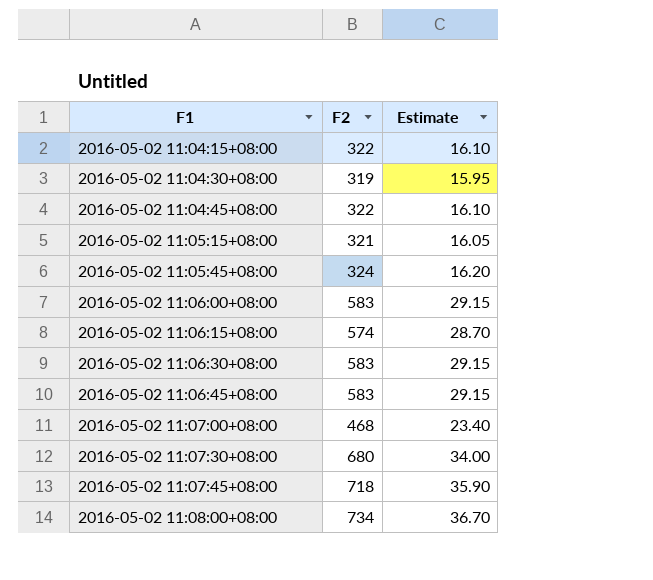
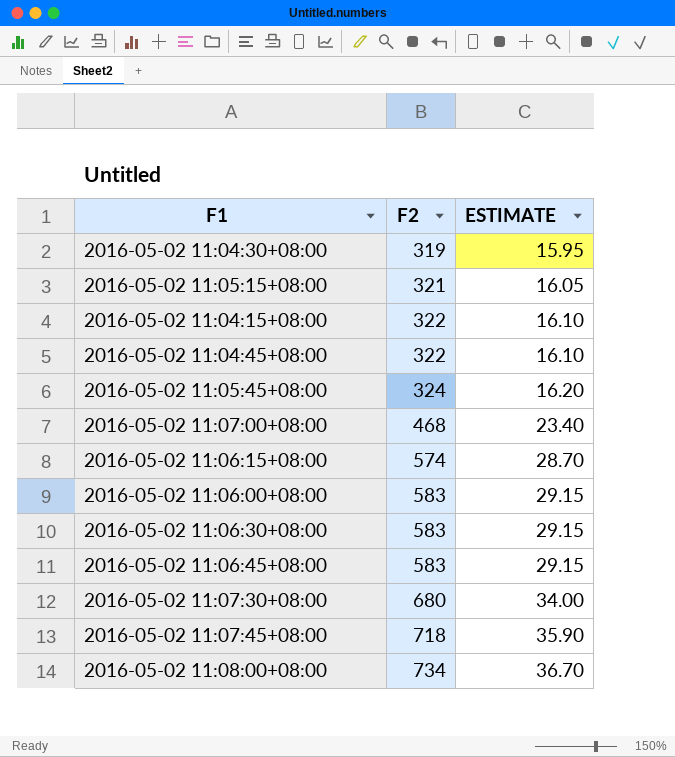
row order: F1 ascending -> F2 ascending
column name: Estimate -> ESTIMATE

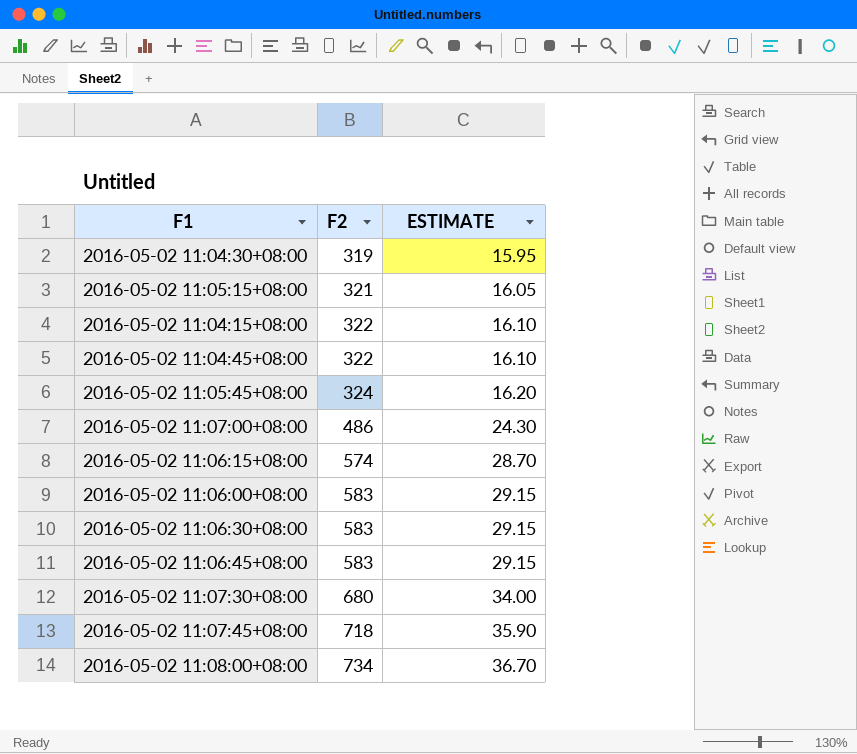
2016-05-02 11:07:00+08:00 | F2: 468 -> 486
2016-05-02 11:07:00+08:00 | ESTIMATE: 23.40 -> 24.30

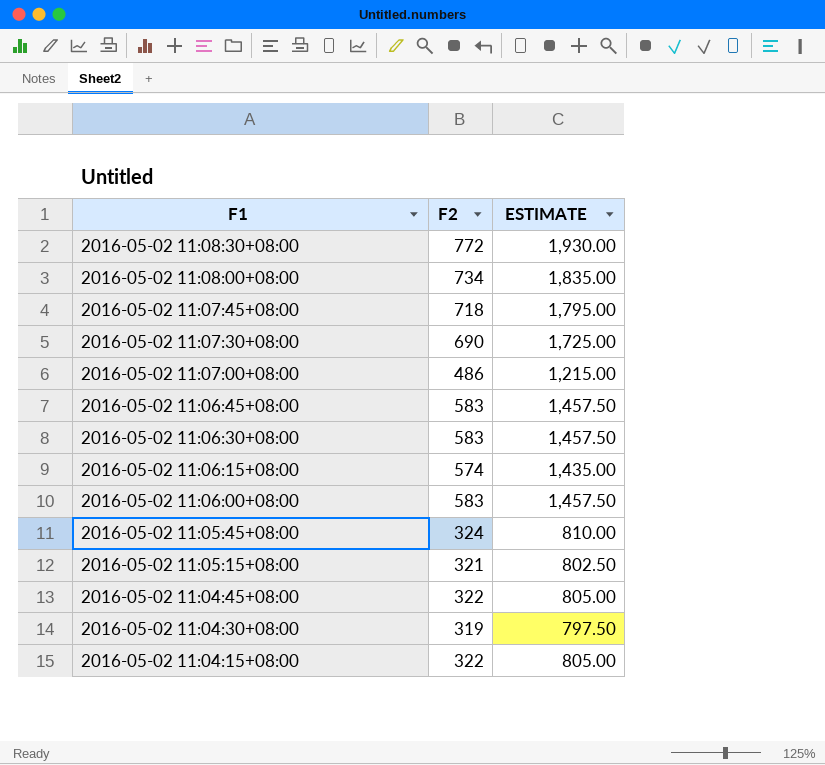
row order: F2 ascending -> F1 descending
column ESTIMATE | formula: [F2] * 0.05 -> [F2] * 2.5
row 2016-05-02 11:08:30+08:00: none -> 772 | 1,930.00
2016-05-02 11:07:30+08:00 | F2: 680 -> 690

